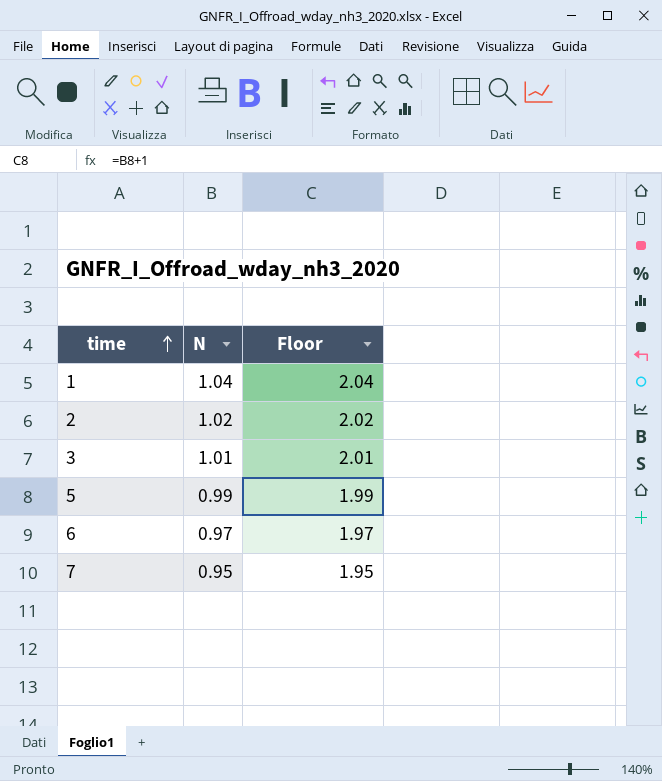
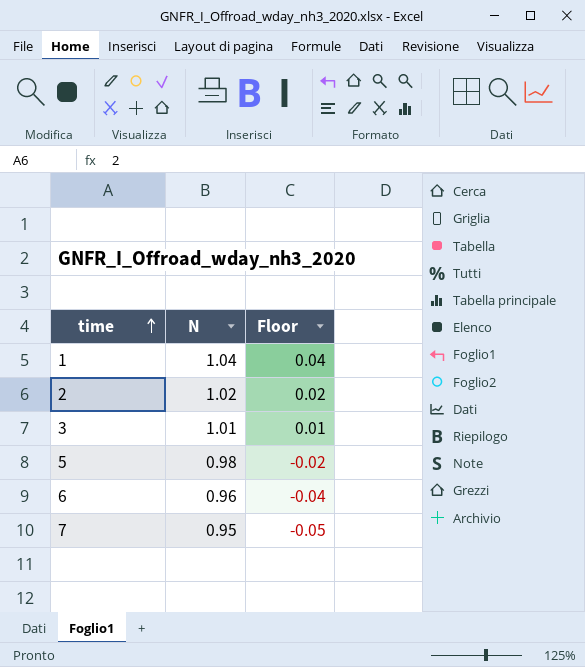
column Floor | formula: [N] + 1 -> [N] - 1
5 | N: 0.99 -> 0.98
6 | N: 0.97 -> 0.96

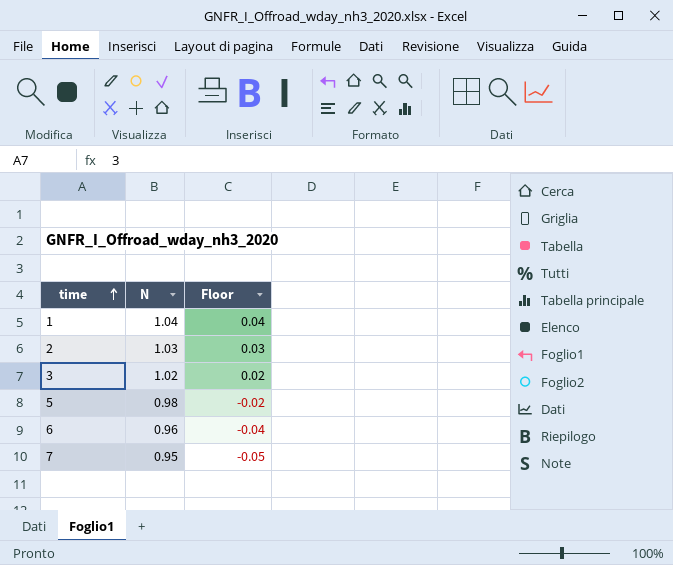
2 | N: 1.02 -> 1.03
2 | Floor: 0.02 -> 0.03
3 | N: 1.01 -> 1.02
3 | Floor: 0.01 -> 0.02

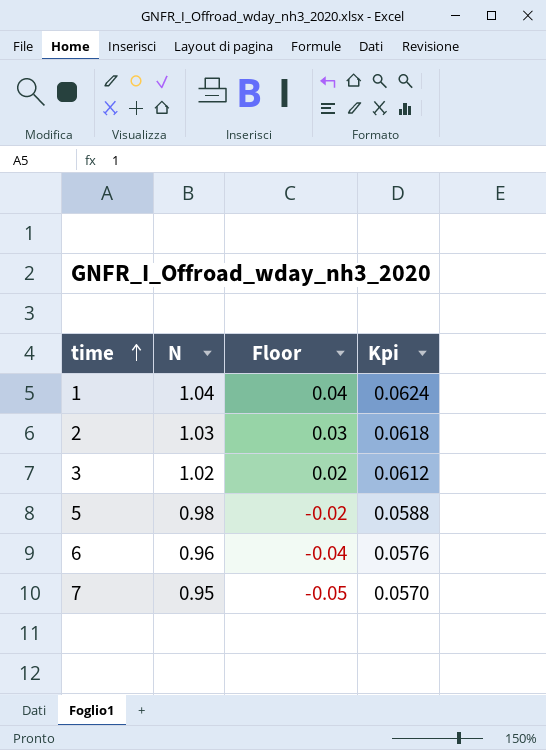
column Kpi | formula: none -> [N] * 0.06

